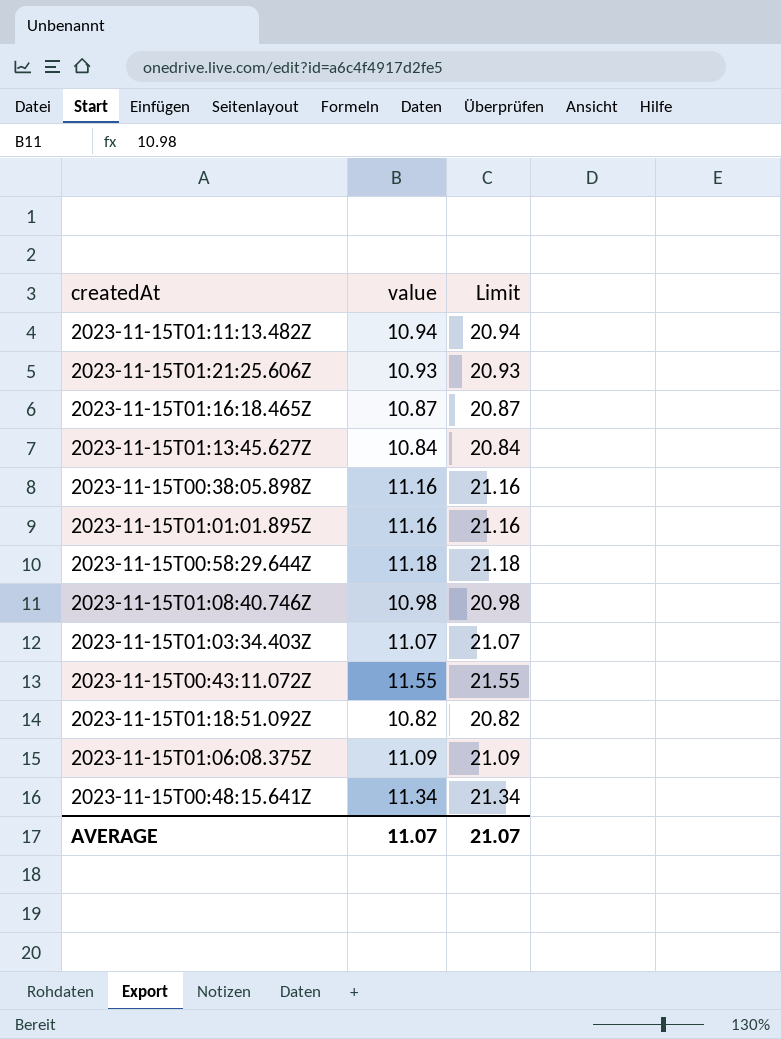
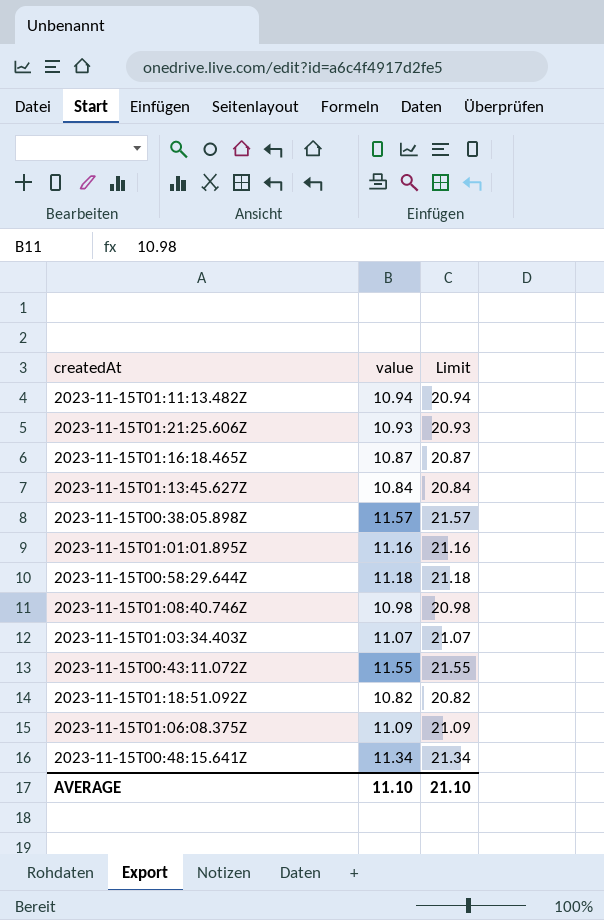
2023-11-15T00:38:05.898Z | value: 11.16 -> 11.57
2023-11-15T00:38:05.898Z | Limit: 21.16 -> 21.57
AVERAGE | value: 11.07 -> 11.10
AVERAGE | Limit: 21.07 -> 21.10

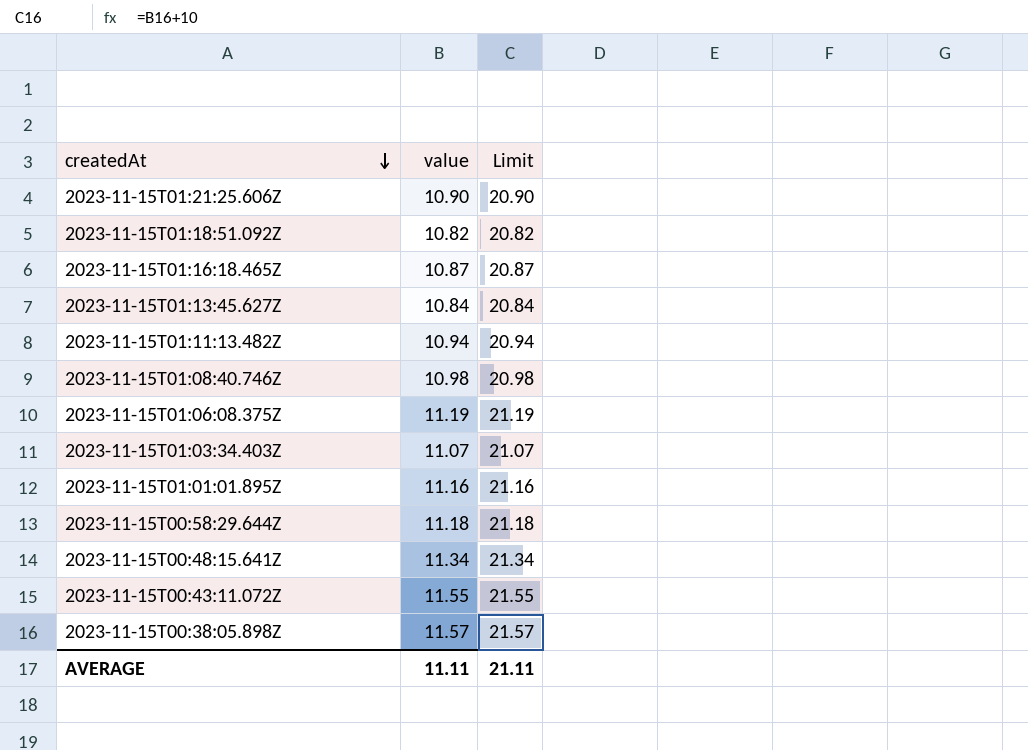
row order: none -> createdAt descending
2023-11-15T01:21:25.606Z | value: 10.93 -> 10.90
2023-11-15T01:21:25.606Z | Limit: 20.93 -> 20.90
2023-11-15T01:06:08.375Z | value: 11.09 -> 11.19
2023-11-15T01:06:08.375Z | Limit: 21.09 -> 21.19
AVERAGE | value: 11.10 -> 11.11
AVERAGE | Limit: 21.10 -> 21.11

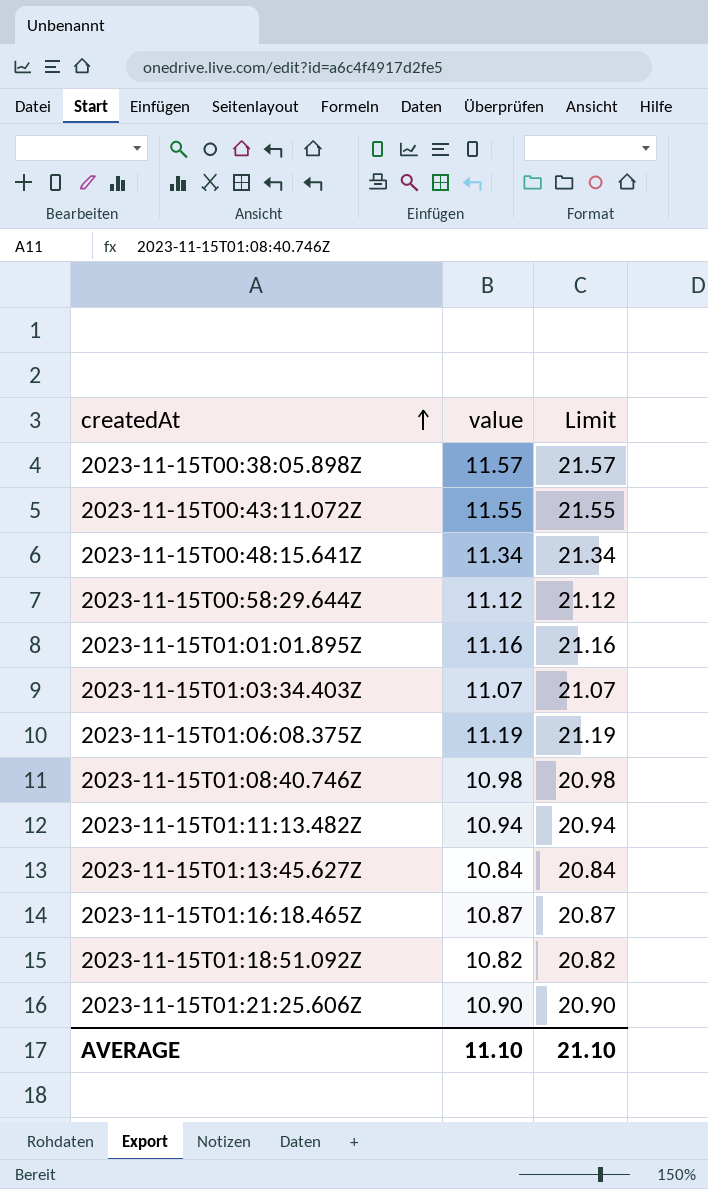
row order: createdAt descending -> createdAt ascending
2023-11-15T00:58:29.644Z | value: 11.18 -> 11.12
2023-11-15T00:58:29.644Z | Limit: 21.18 -> 21.12
AVERAGE | value: 11.11 -> 11.10
AVERAGE | Limit: 21.11 -> 21.10

